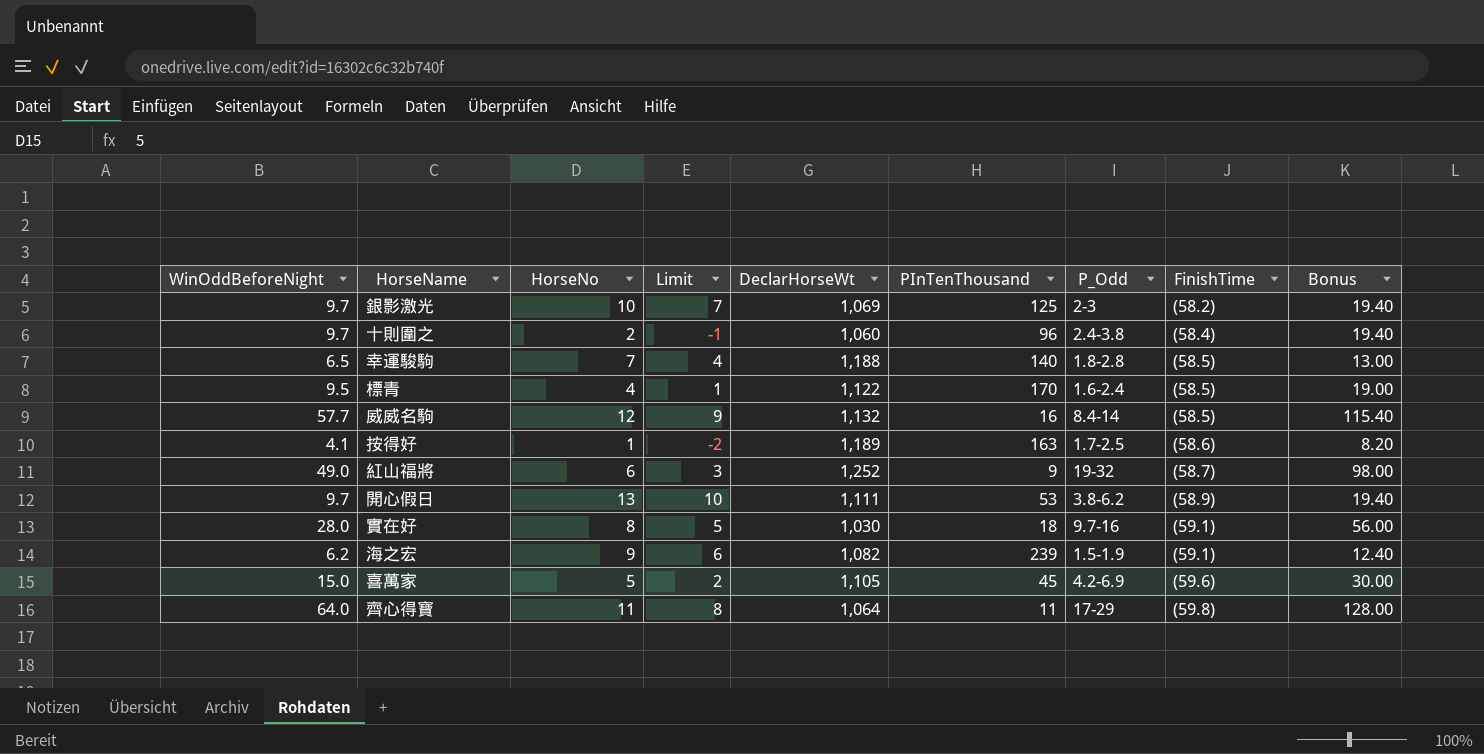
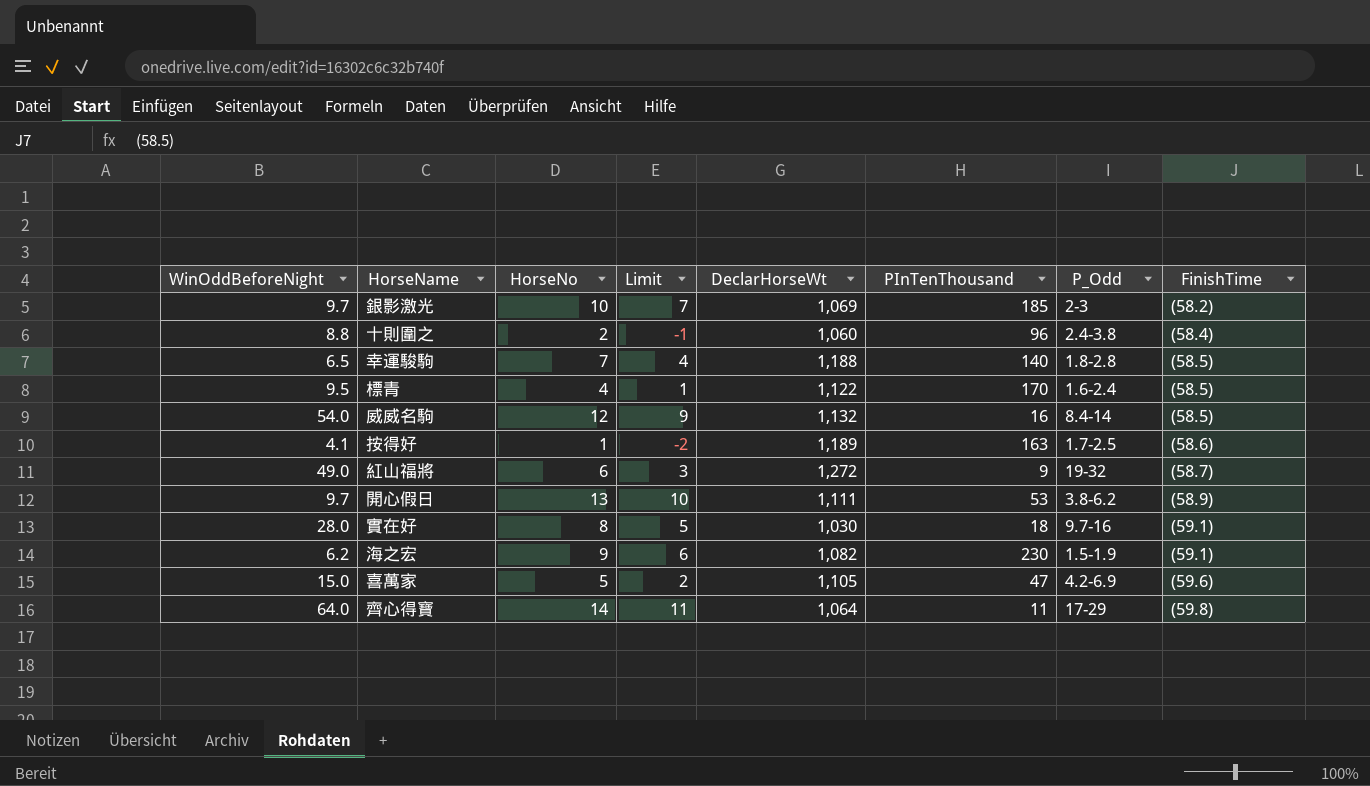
column Bonus | formula: [WinOddBeforeNight] * 2 -> none
銀影激光 | PInTenThousand: 125 -> 185
十則圍之 | WinOddBeforeNight: 9.7 -> 8.8
威威名駒 | WinOddBeforeNight: 57.7 -> 54.0
紅山福將 | DeclarHorseWt: 1,252 -> 1,272
海之宏 | PInTenThousand: 239 -> 230
喜萬家 | PInTenThousand: 45 -> 47
齊心得寶 | HorseNo: 11 -> 14
齊心得寶 | Limit: 8 -> 11

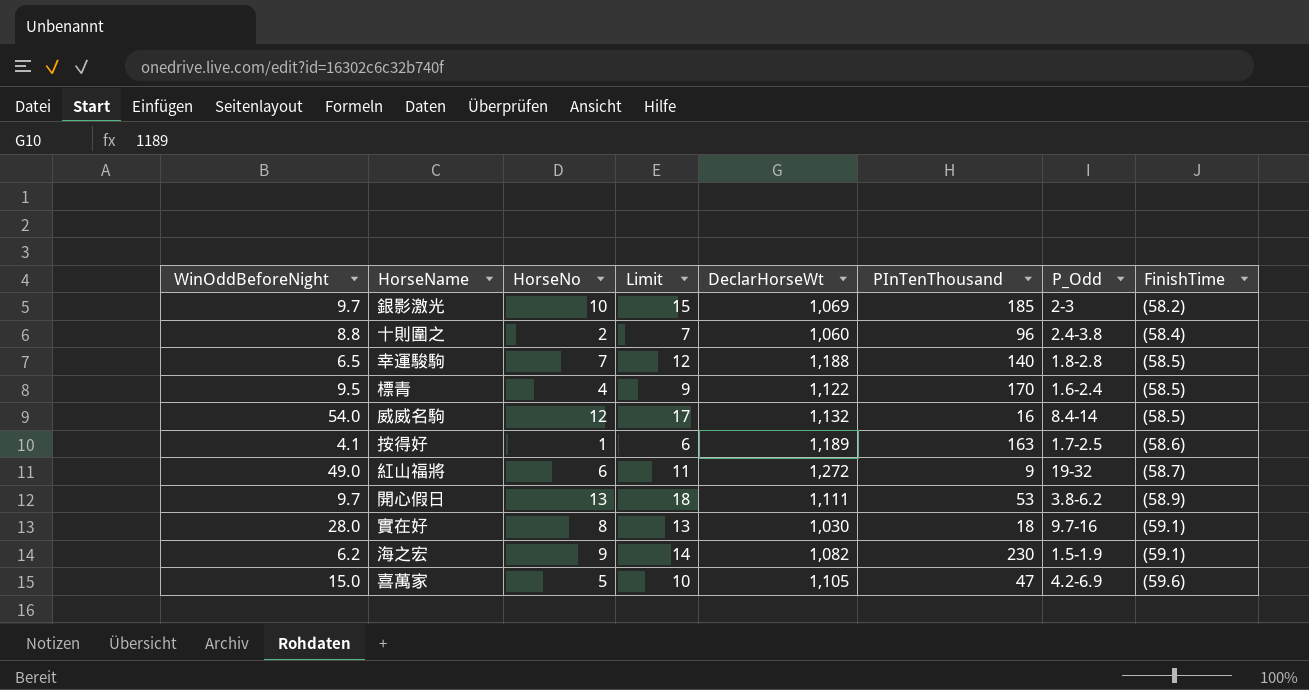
column Limit | formula: [HorseNo] - 3 -> [HorseNo] + 5
row 齊心得寶: 64.0 | 14 | 11 | 1,064 | 11 | 17-29 | (59.8) -> none

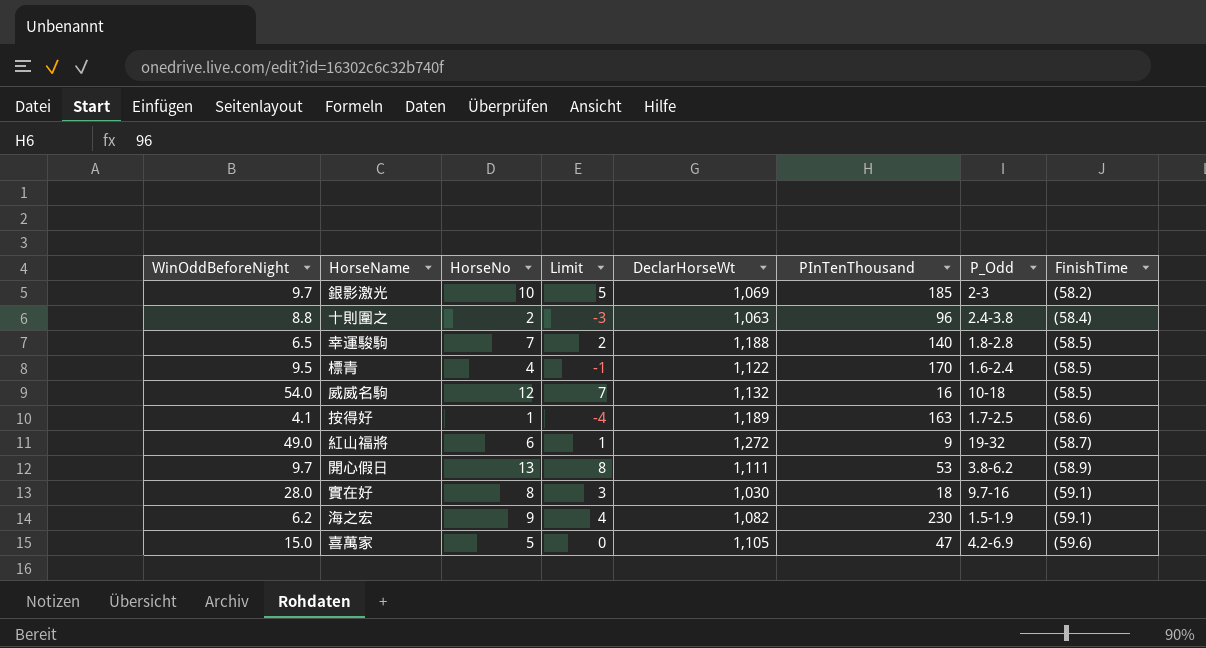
column Limit | formula: [HorseNo] + 5 -> [HorseNo] - 5
十則圍之 | DeclarHorseWt: 1,060 -> 1,063
威威名駒 | P_Odd: 8.4-14 -> 10-18

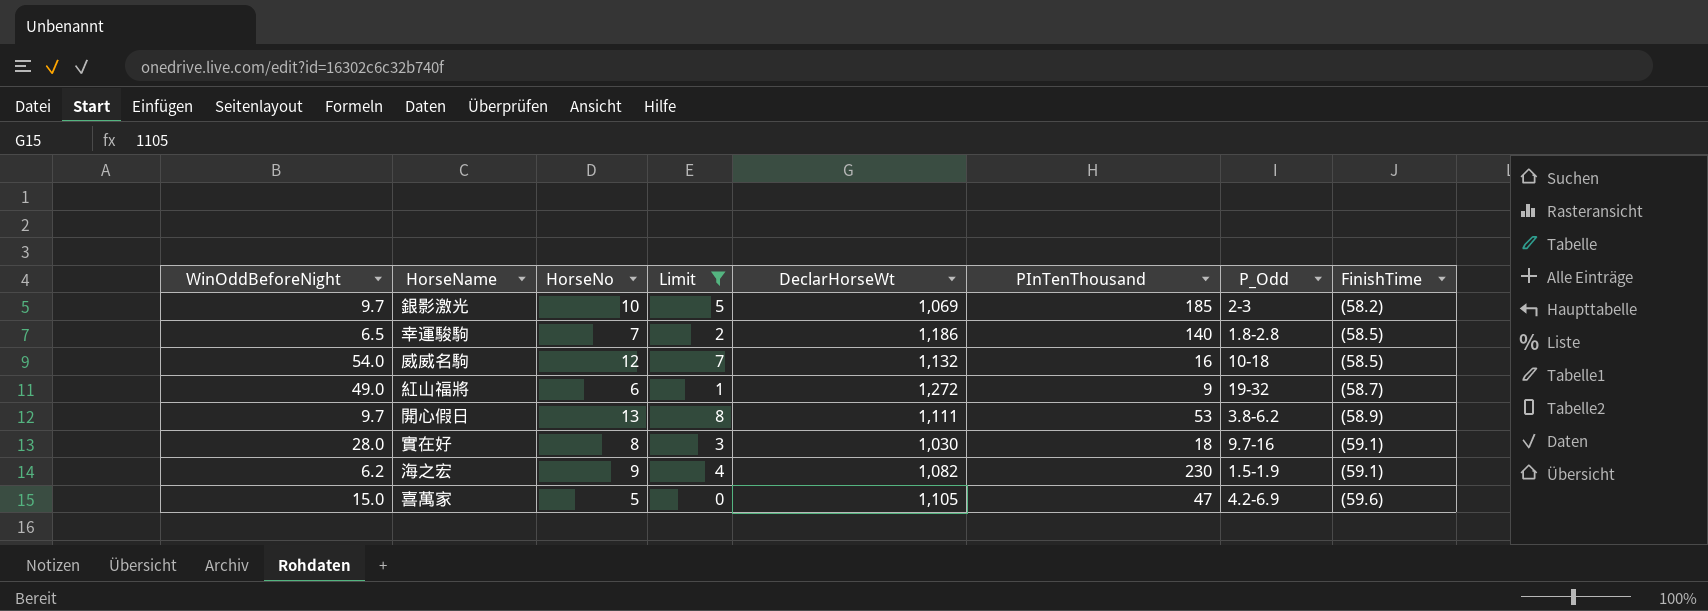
filter: none -> Limit >= 0
幸運駿駒 | DeclarHorseWt: 1,188 -> 1,186

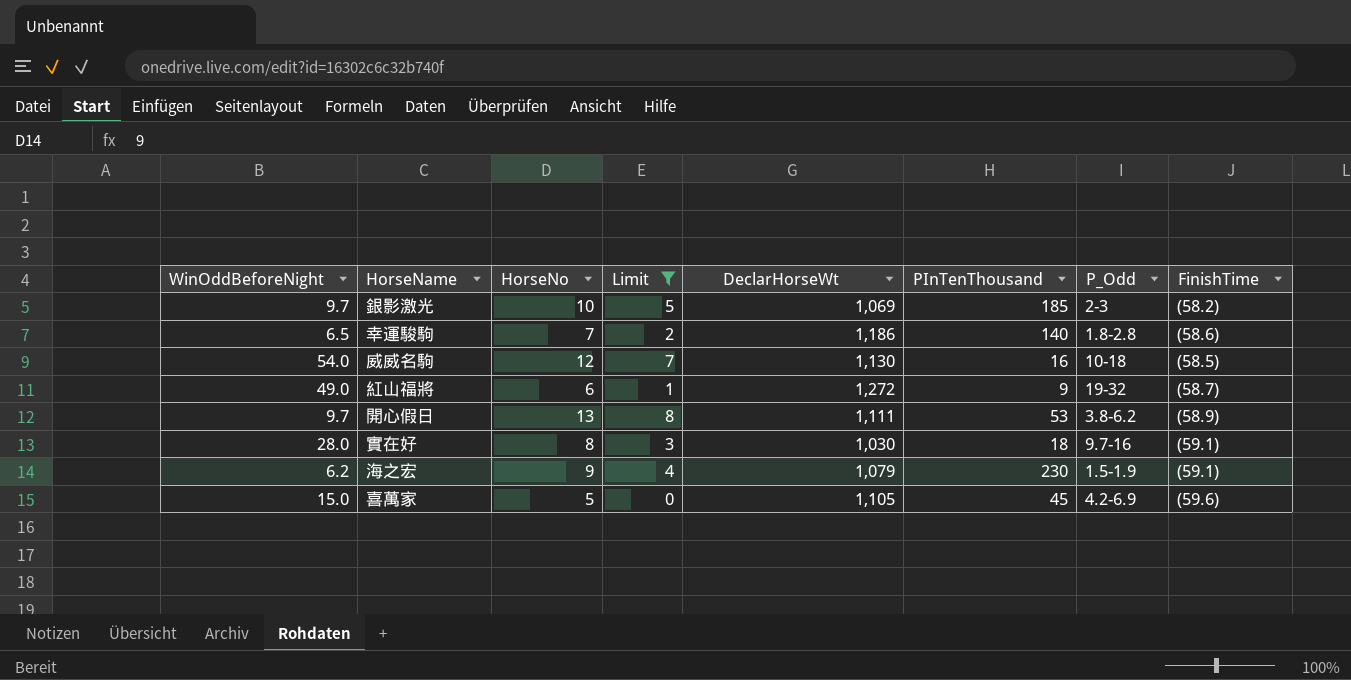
幸運駿駒 | FinishTime: (58.5) -> (58.6)
威威名駒 | DeclarHorseWt: 1,132 -> 1,130
海之宏 | DeclarHorseWt: 1,082 -> 1,079
喜萬家 | PInTenThousand: 47 -> 45

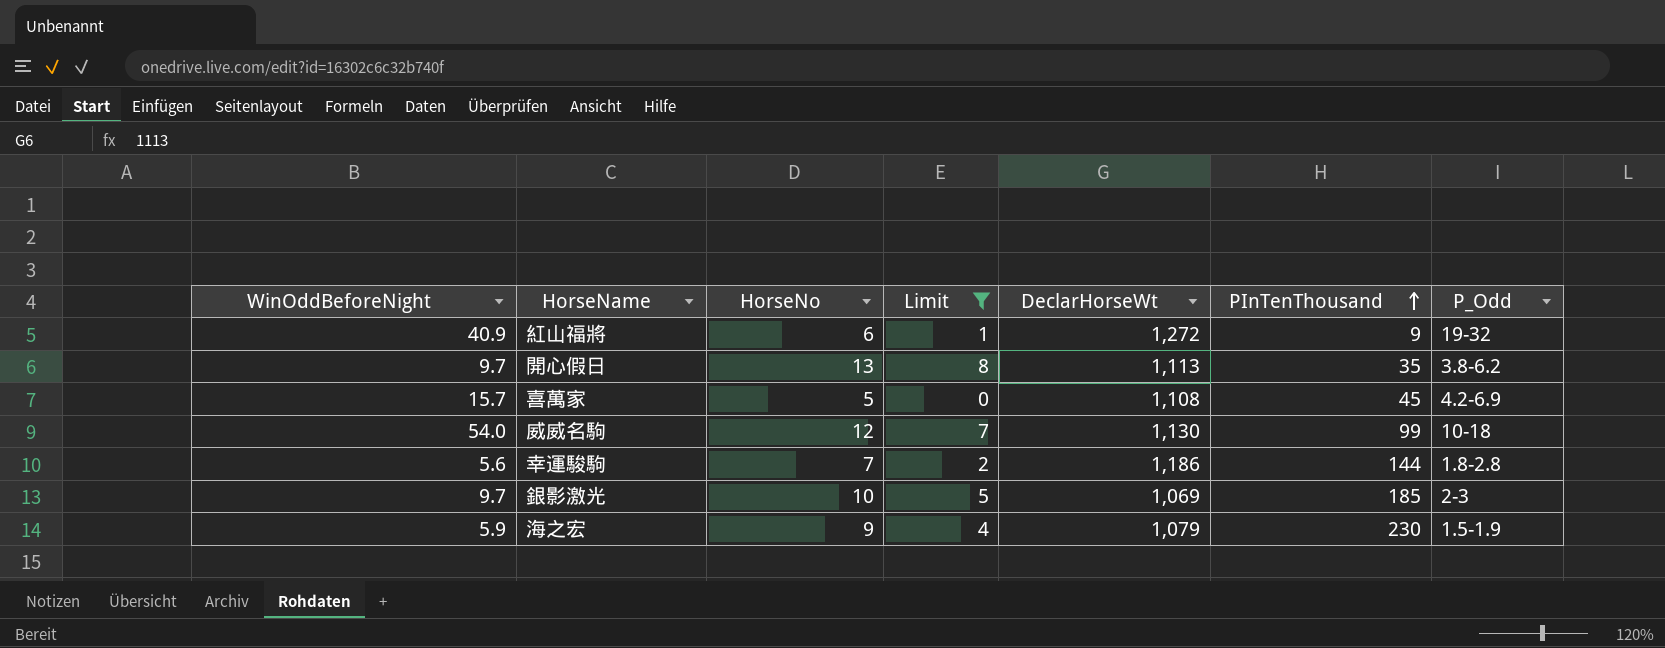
row order: none -> PInTenThousand ascending
column FinishTime | position: 8 -> none
row 實在好: 28.0 | 8 | 3 | 1,030 | 18 | 9.7-16 | (59.1) -> none
紅山福將 | WinOddBeforeNight: 49.0 -> 40.9
開心假日 | DeclarHorseWt: 1,111 -> 1,113
開心假日 | PInTenThousand: 53 -> 35
喜萬家 | WinOddBeforeNight: 15.0 -> 15.7
喜萬家 | DeclarHorseWt: 1,105 -> 1,108
威威名駒 | PInTenThousand: 16 -> 99
幸運駿駒 | WinOddBeforeNight: 6.5 -> 5.6
幸運駿駒 | PInTenThousand: 140 -> 144
海之宏 | WinOddBeforeNight: 6.2 -> 5.9

